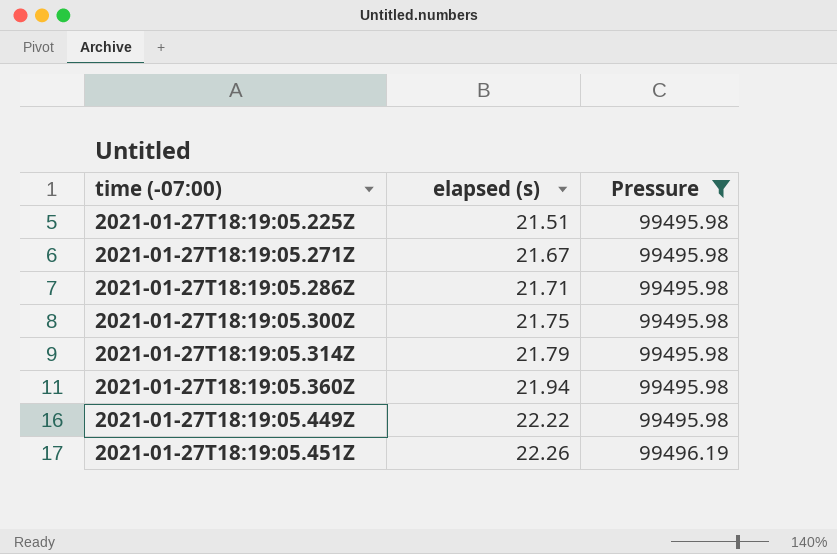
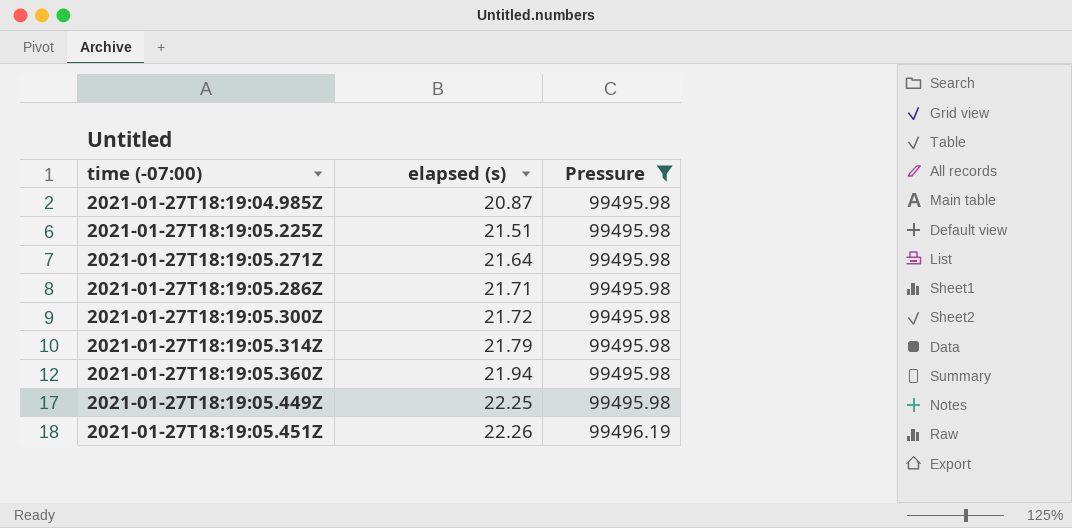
row 2021-01-27T18:19:04.985Z: none -> 20.87 | 99495.98
2021-01-27T18:19:05.271Z | elapsed (s): 21.67 -> 21.64
2021-01-27T18:19:05.300Z | elapsed (s): 21.75 -> 21.72
2021-01-27T18:19:05.449Z | elapsed (s): 22.22 -> 22.25

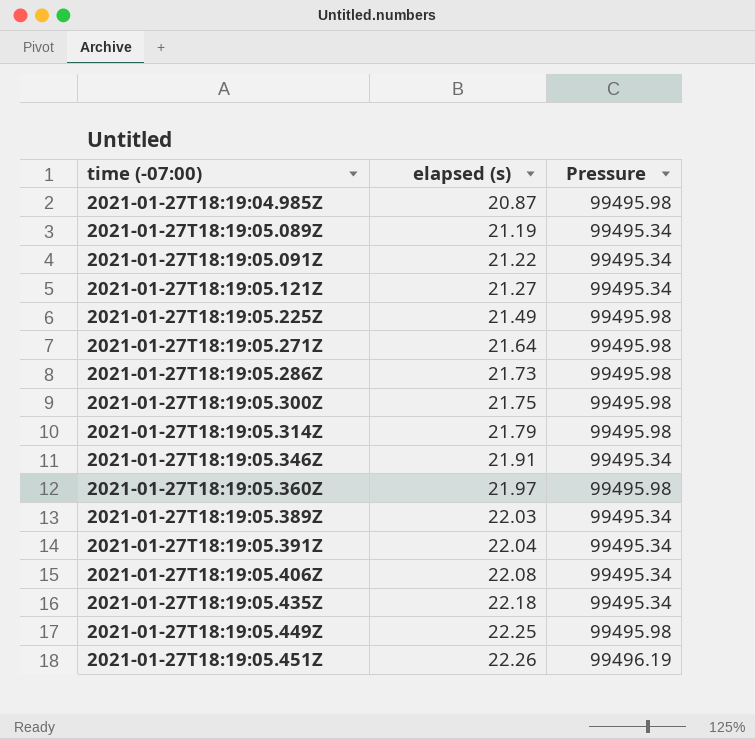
filter: Pressure != 99495.34 -> none
2021-01-27T18:19:05.225Z | elapsed (s): 21.51 -> 21.49
2021-01-27T18:19:05.286Z | elapsed (s): 21.71 -> 21.73
2021-01-27T18:19:05.300Z | elapsed (s): 21.72 -> 21.75
2021-01-27T18:19:05.360Z | elapsed (s): 21.94 -> 21.97

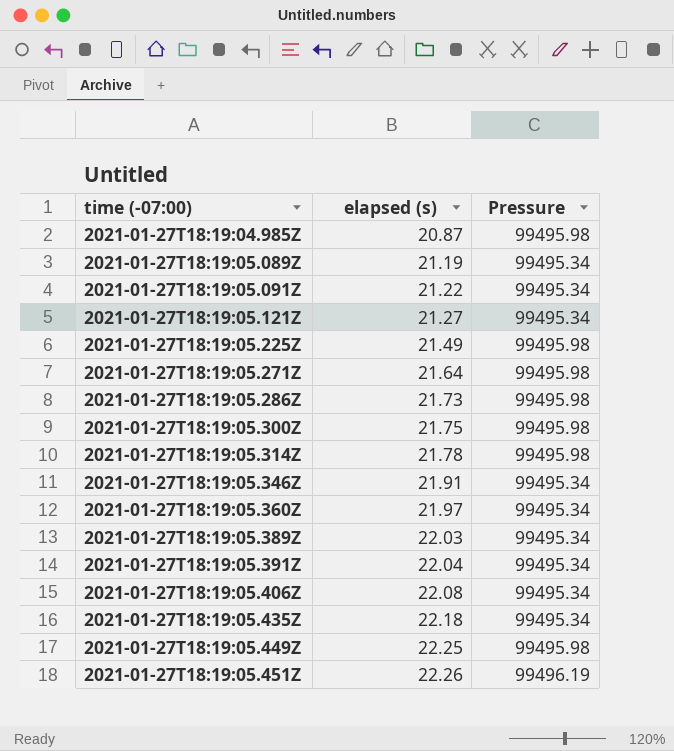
2021-01-27T18:19:05.314Z | elapsed (s): 21.79 -> 21.78
2021-01-27T18:19:05.360Z | Pressure: 99495.98 -> 99495.34

